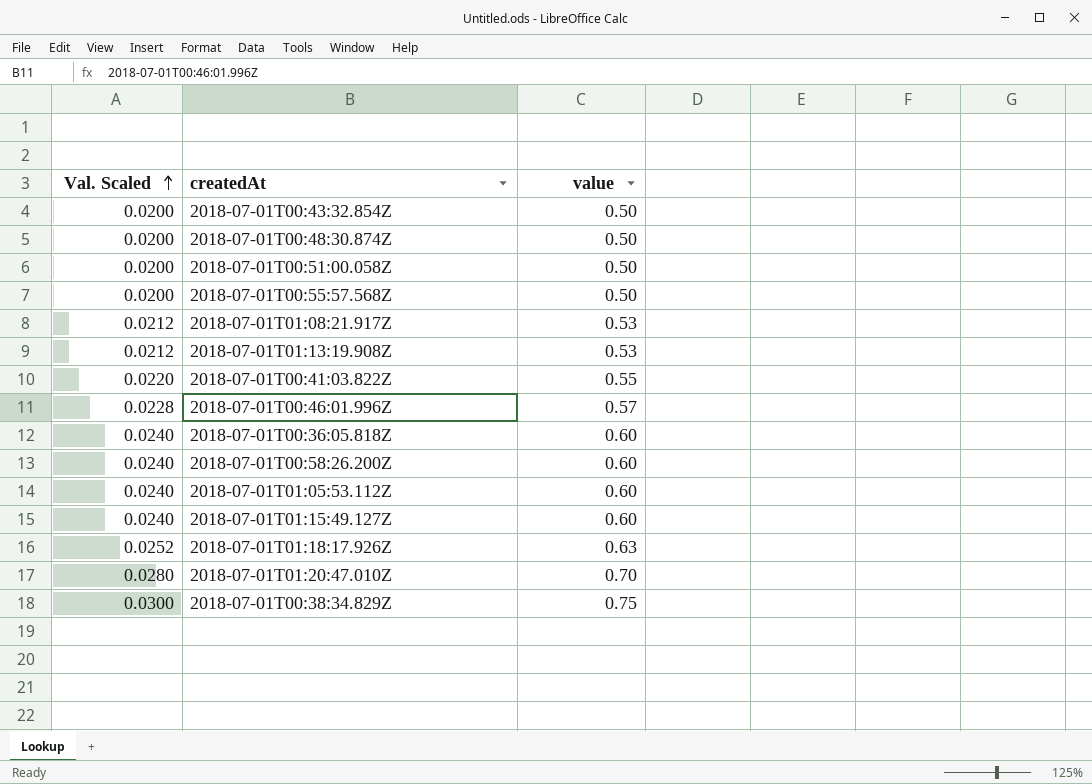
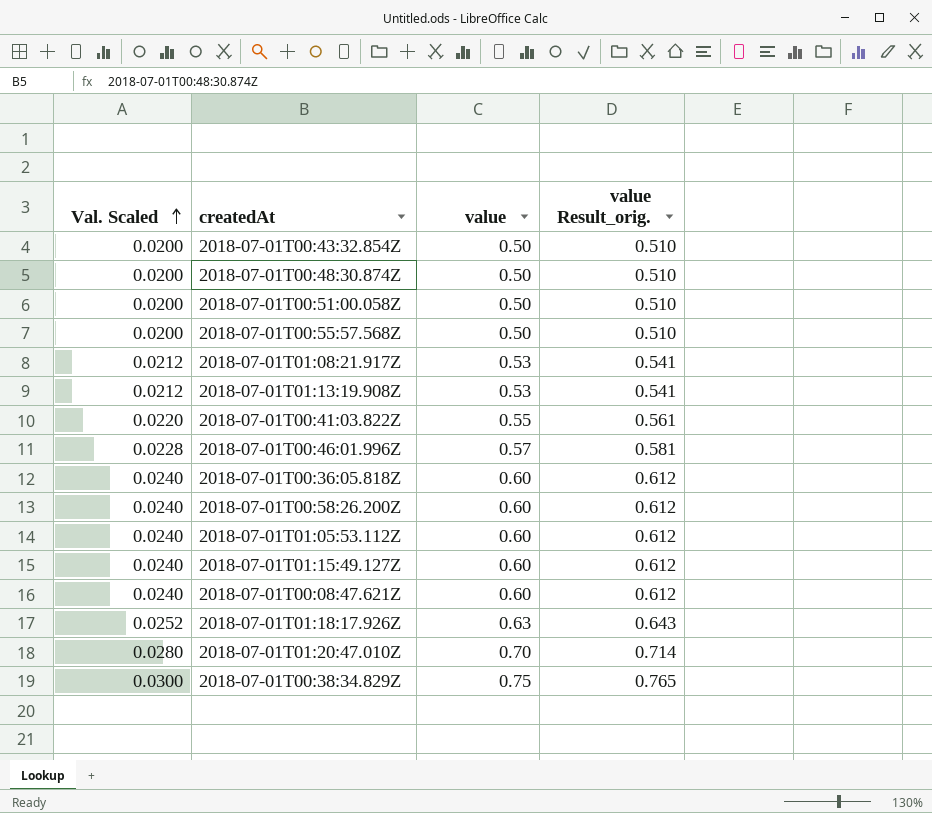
column value Result_orig. | formula: none -> [value] * 1.02
row 2018-07-01T00:08:47.621Z: none -> 0.0240 | 0.60 | 0.612

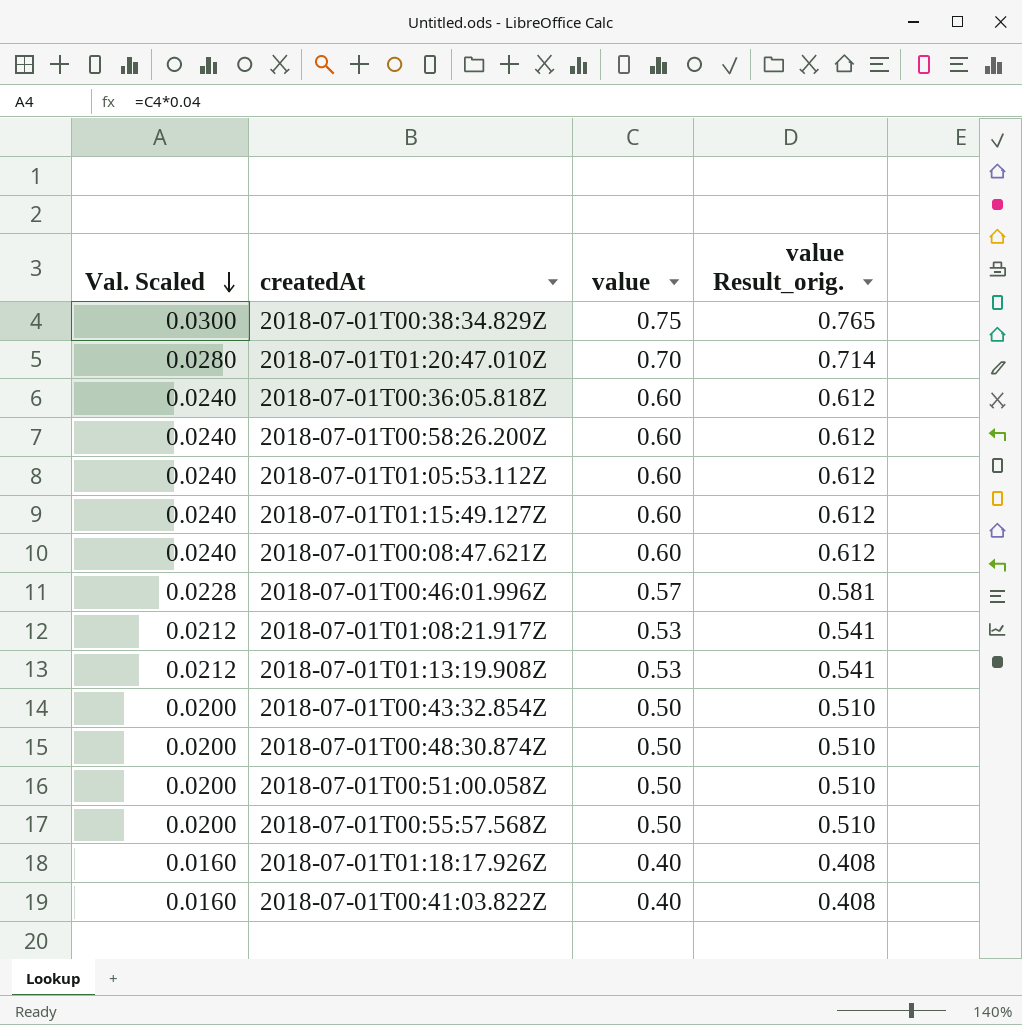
row order: Val. Scaled ascending -> Val. Scaled descending
2018-07-01T01:18:17.926Z | Val. Scaled: 0.0252 -> 0.0160
2018-07-01T01:18:17.926Z | value: 0.63 -> 0.40
2018-07-01T01:18:17.926Z | value Result_orig.: 0.643 -> 0.408
2018-07-01T00:41:03.822Z | Val. Scaled: 0.0220 -> 0.0160
2018-07-01T00:41:03.822Z | value: 0.55 -> 0.40
2018-07-01T00:41:03.822Z | value Result_orig.: 0.561 -> 0.408

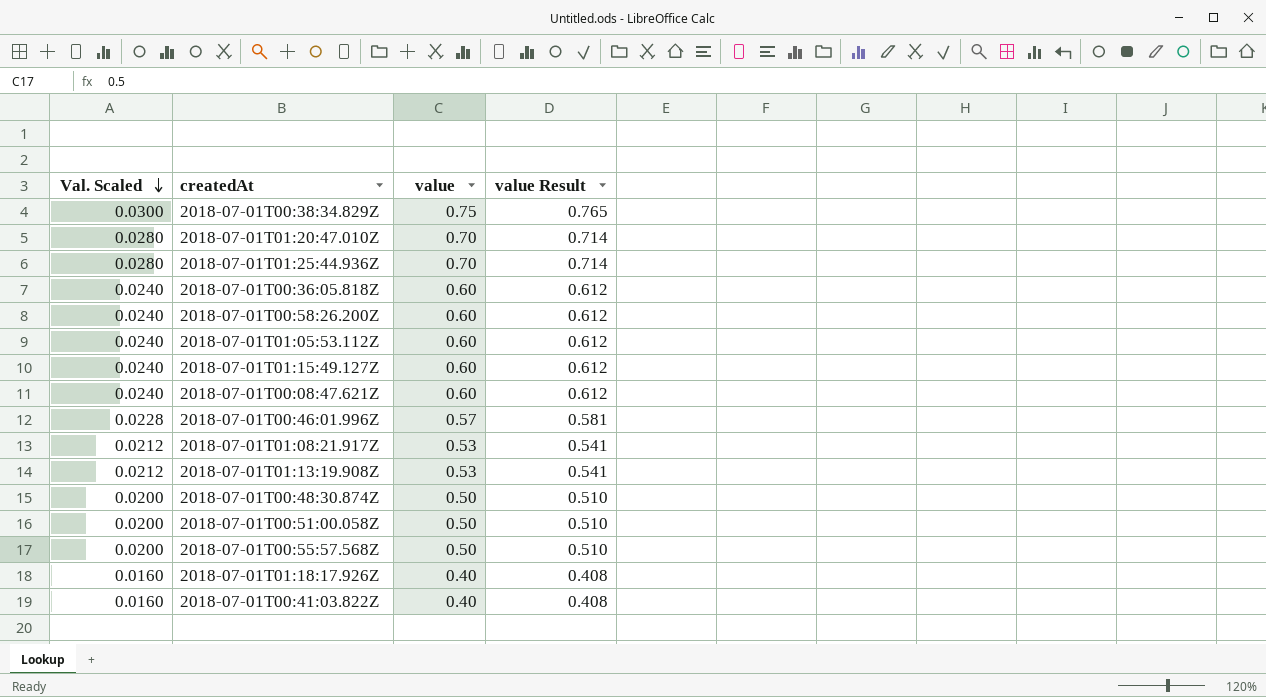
column name: value Result_orig. -> value Result
row 2018-07-01T00:43:32.854Z: 0.0200 | 0.50 | 0.510 -> none
row 2018-07-01T01:25:44.936Z: none -> 0.0280 | 0.70 | 0.714

